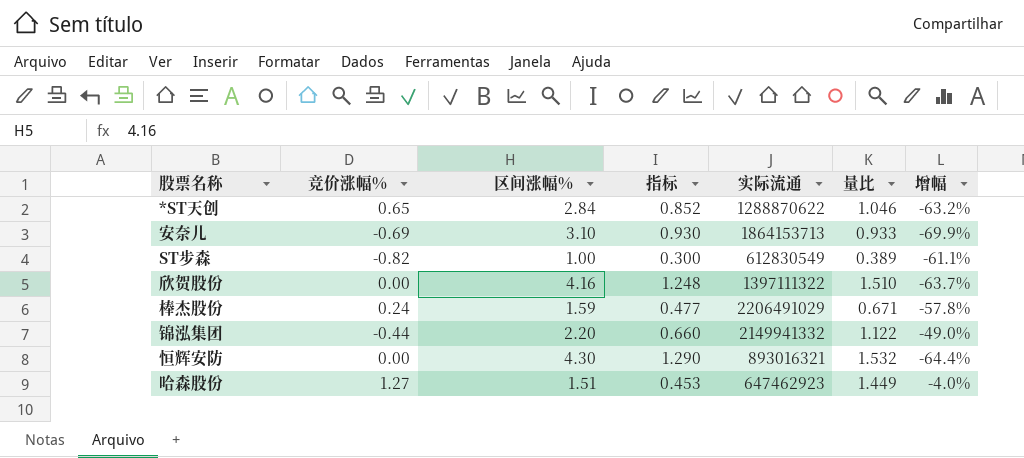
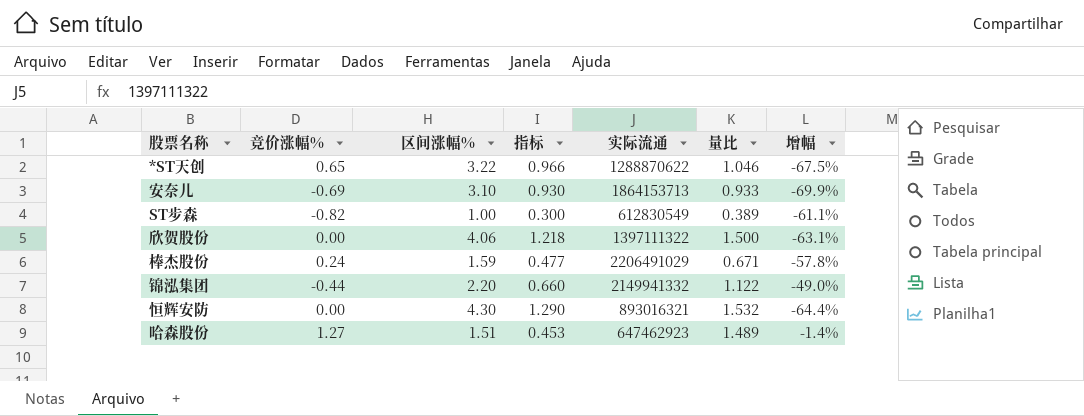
*ST天创 | 区间涨幅%: 2.84 -> 3.22
*ST天创 | 指标: 0.852 -> 0.966
*ST天创 | 增幅: -63.2% -> -67.5%
欣贺股份 | 区间涨幅%: 4.16 -> 4.06
欣贺股份 | 指标: 1.248 -> 1.218
欣贺股份 | 量比: 1.510 -> 1.500
欣贺股份 | 增幅: -63.7% -> -63.1%
哈森股份 | 量比: 1.449 -> 1.489
哈森股份 | 增幅: -4.0% -> -1.4%

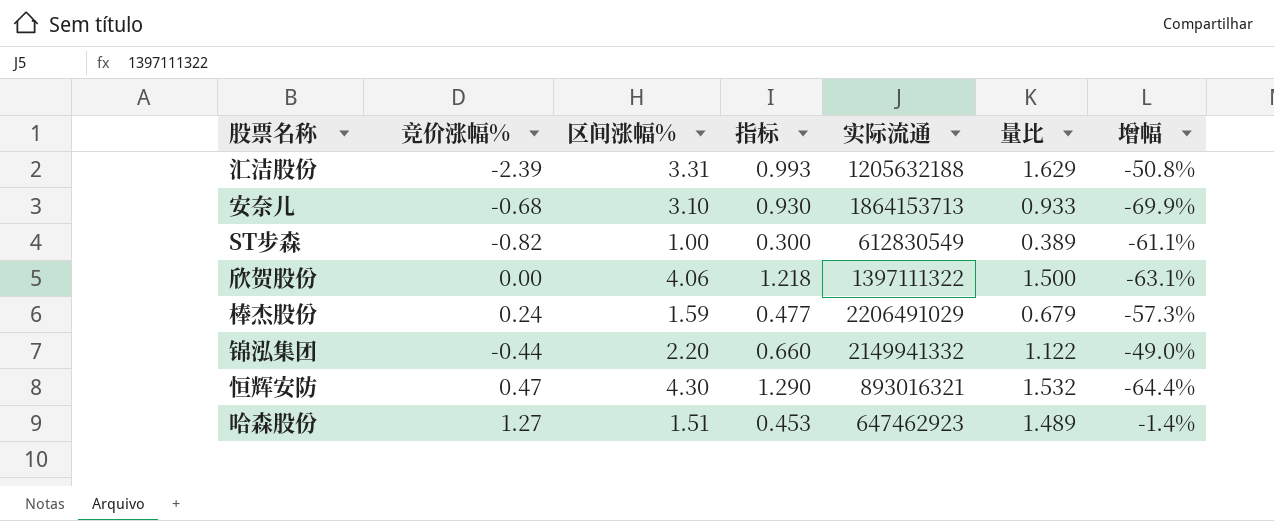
row *ST天创: 0.65 | 3.22 | 0.966 | 1288870622 | 1.046 | -67.5% -> none
row 汇洁股份: none -> -2.39 | 3.31 | 0.993 | 1205632188 | 1.629 | -50.8%
安奈儿 | 竞价涨幅%: -0.69 -> -0.68
棒杰股份 | 量比: 0.671 -> 0.679
棒杰股份 | 增幅: -57.8% -> -57.3%
恒辉安防 | 竞价涨幅%: 0.00 -> 0.47

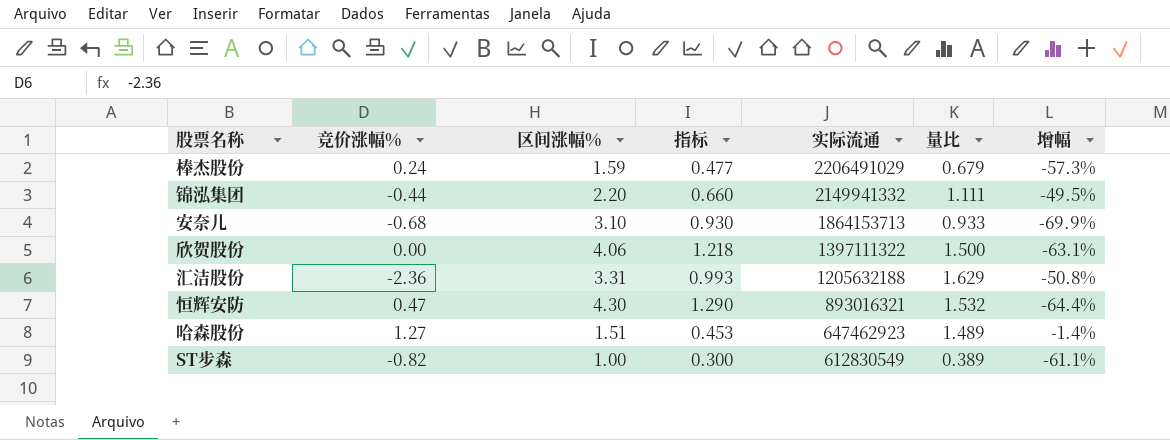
row order: none -> 实际流通 descending
锦泓集团 | 量比: 1.122 -> 1.111
锦泓集团 | 增幅: -49.0% -> -49.5%
汇洁股份 | 竞价涨幅%: -2.39 -> -2.36

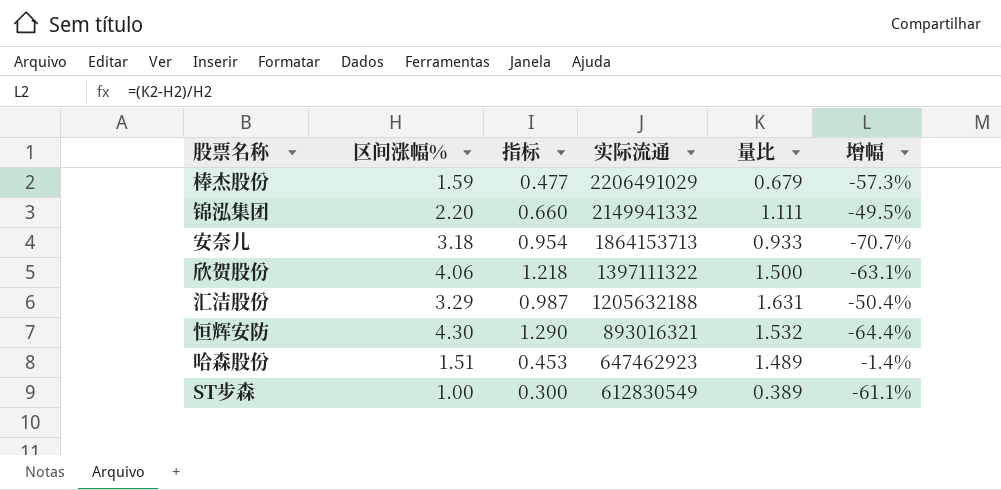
column 竞价涨幅% | position: 2 -> none
安奈儿 | 区间涨幅%: 3.10 -> 3.18
安奈儿 | 指标: 0.930 -> 0.954
安奈儿 | 增幅: -69.9% -> -70.7%
汇洁股份 | 区间涨幅%: 3.31 -> 3.29
汇洁股份 | 指标: 0.993 -> 0.987
汇洁股份 | 量比: 1.629 -> 1.631
汇洁股份 | 增幅: -50.8% -> -50.4%

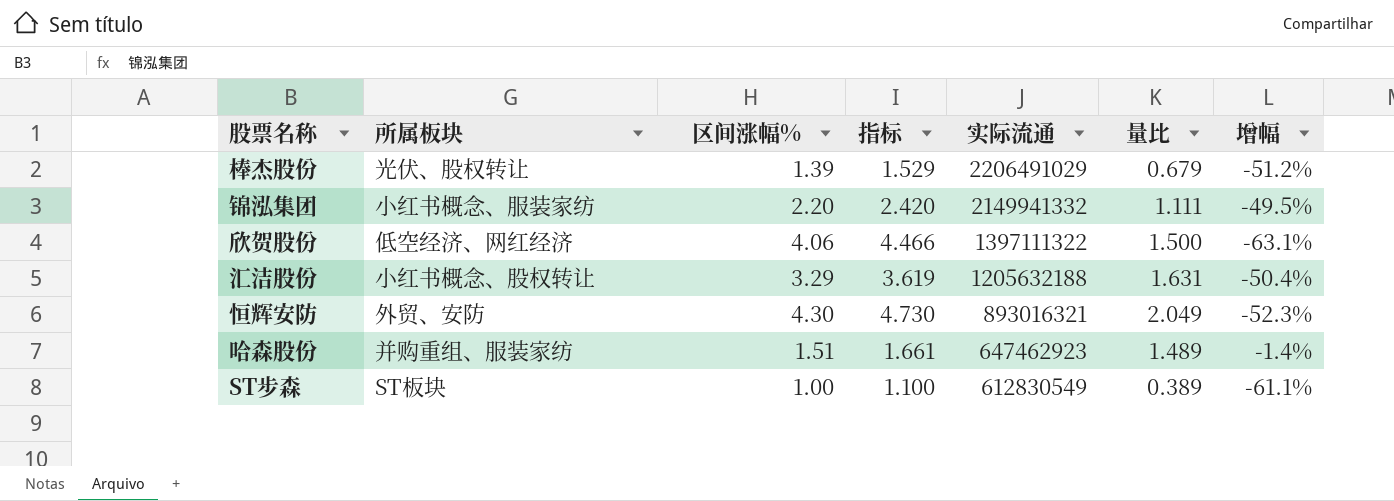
column 所属板块 | position: none -> 2
column 指标 | formula: [区间涨幅%] * 0.3 -> [区间涨幅%] * 1.1
row 安奈儿: 3.18 | 0.954 | 1864153713 | 0.933 | -70.7% -> none
棒杰股份 | 区间涨幅%: 1.59 -> 1.39
棒杰股份 | 增幅: -57.3% -> -51.2%
恒辉安防 | 量比: 1.532 -> 2.049
恒辉安防 | 增幅: -64.4% -> -52.3%

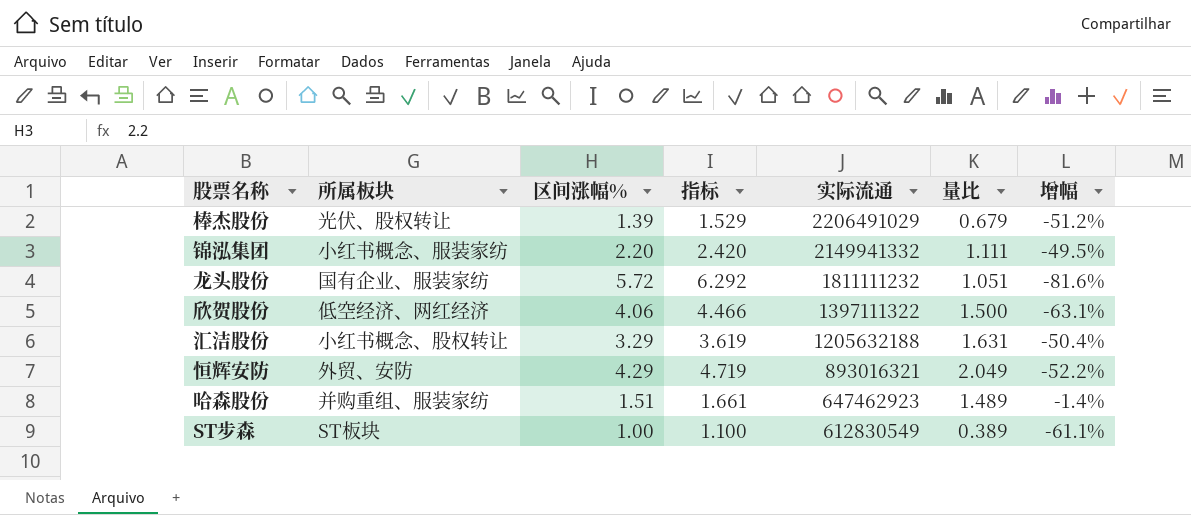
row 龙头股份: none -> 国有企业、服装家纺 | 5.72 | 6.292 | 1811111232 | 1.051 | -81.6%
恒辉安防 | 区间涨幅%: 4.30 -> 4.29
恒辉安防 | 指标: 4.730 -> 4.719
恒辉安防 | 增幅: -52.3% -> -52.2%

